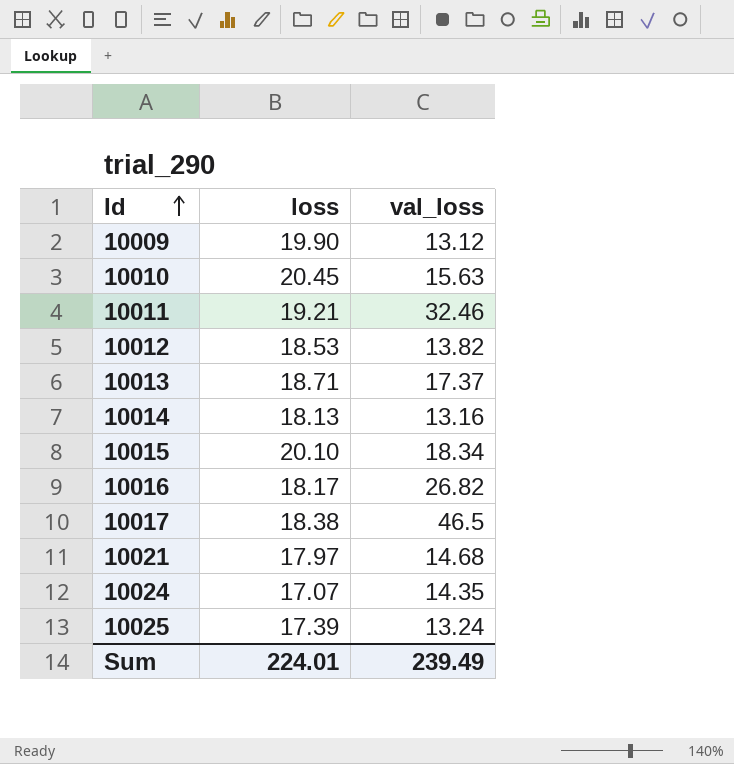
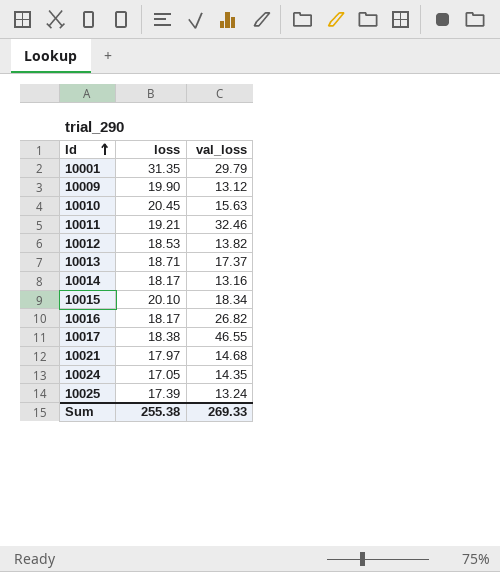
row 10001: none -> 31.35 | 29.79
10014 | loss: 18.13 -> 18.17
10017 | val_loss: 46.5 -> 46.55
10024 | loss: 17.07 -> 17.05
Sum | loss: 224.01 -> 255.38
Sum | val_loss: 239.49 -> 269.33

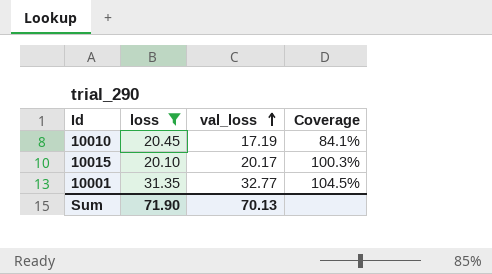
filter: none -> loss >= 20.10
row order: Id ascending -> val_loss ascending
column Coverage | formula: none -> [val_loss] / [loss]
10010 | val_loss: 15.63 -> 17.19
10015 | val_loss: 18.34 -> 20.17
10001 | val_loss: 29.79 -> 32.77
Sum | loss: 255.38 -> 71.90
Sum | val_loss: 269.33 -> 70.13

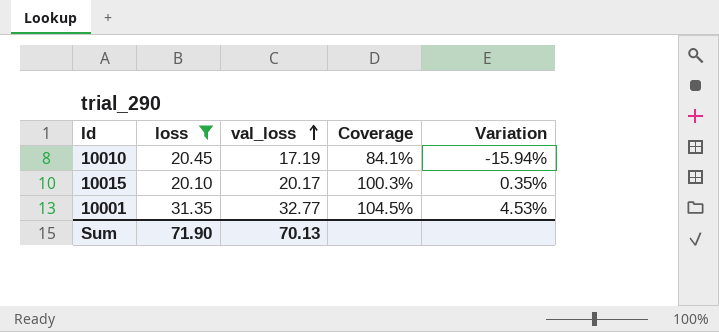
column Variation | formula: none -> ([val_loss] - [loss]) / [loss]

